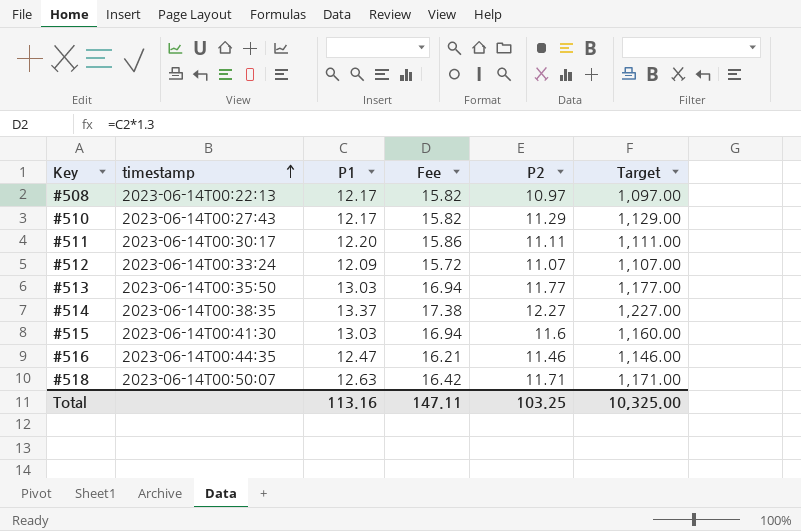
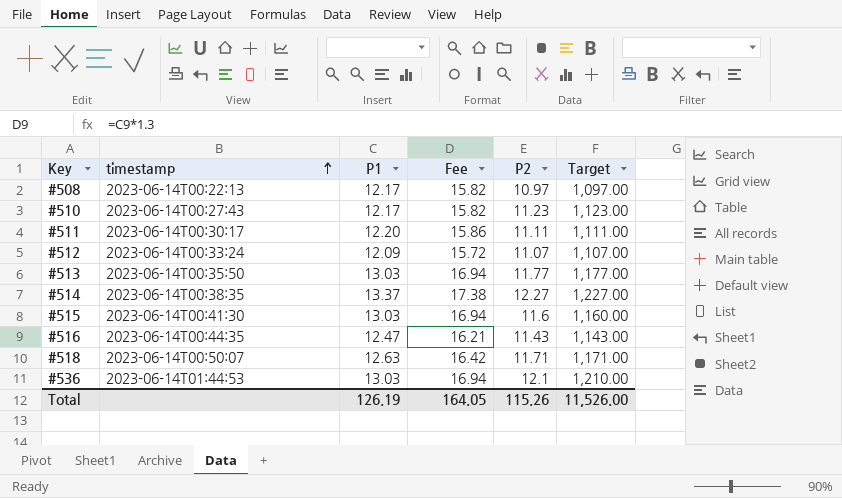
#510 | P2: 11.29 -> 11.23
#510 | Target: 1,129.00 -> 1,123.00
#516 | P2: 11.46 -> 11.43
#516 | Target: 1,146.00 -> 1,143.00
row #536: none -> 2023-06-14T01:44:53 | 13.03 | 16.94 | 12.1 | 1,210.00
Total | P1: 113.16 -> 126.19
Total | Fee: 147.11 -> 164.05
Total | P2: 103.25 -> 115.26
Total | Target: 10,325.00 -> 11,526.00

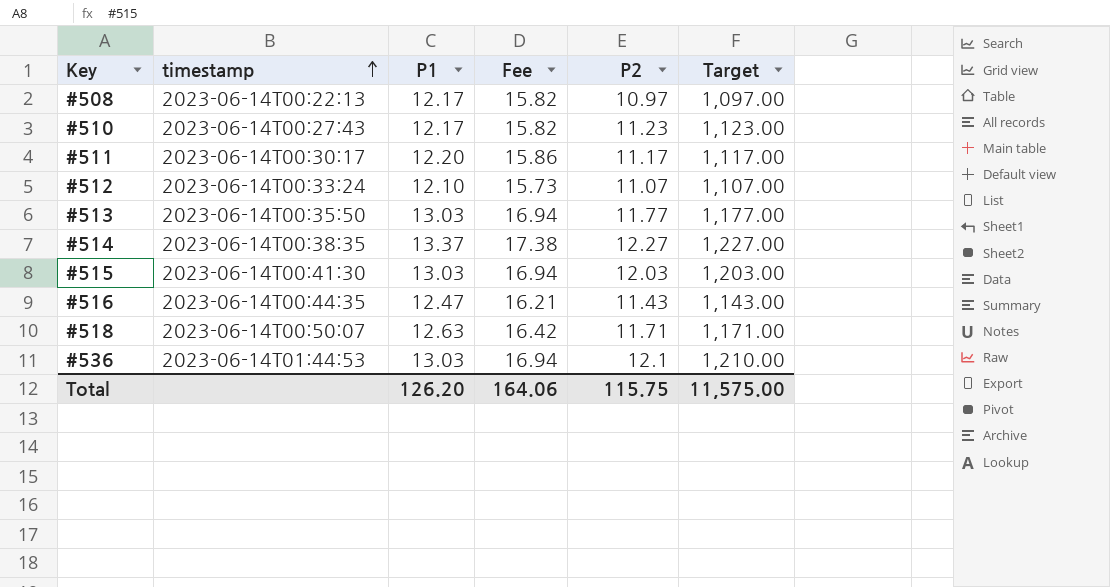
#511 | P2: 11.11 -> 11.17
#511 | Target: 1,111.00 -> 1,117.00
#512 | P1: 12.09 -> 12.10
#512 | Fee: 15.72 -> 15.73
#515 | P2: 11.6 -> 12.03
#515 | Target: 1,160.00 -> 1,203.00
Total | P1: 126.19 -> 126.20
Total | Fee: 164.05 -> 164.06
Total | P2: 115.26 -> 115.75
Total | Target: 11,526.00 -> 11,575.00

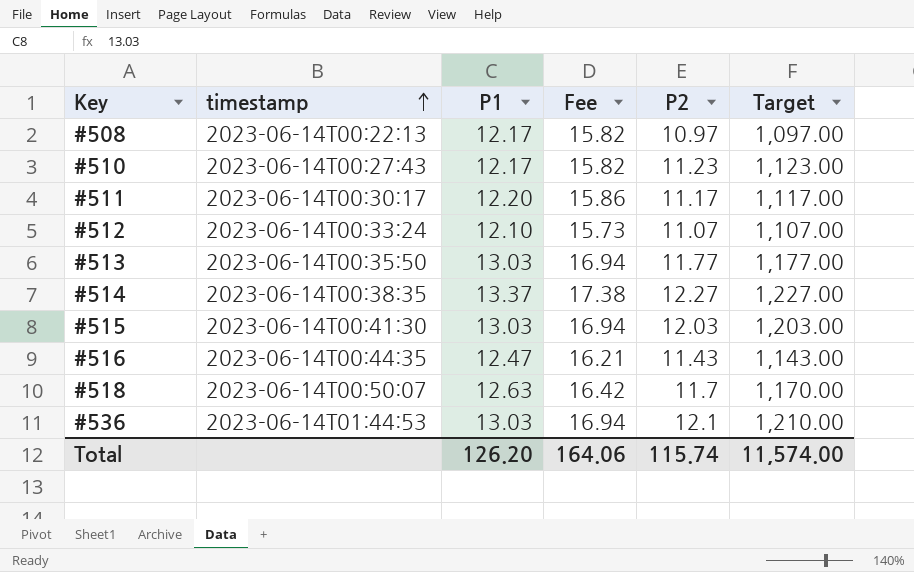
#518 | P2: 11.71 -> 11.7
#518 | Target: 1,171.00 -> 1,170.00
Total | P2: 115.75 -> 115.74
Total | Target: 11,575.00 -> 11,574.00

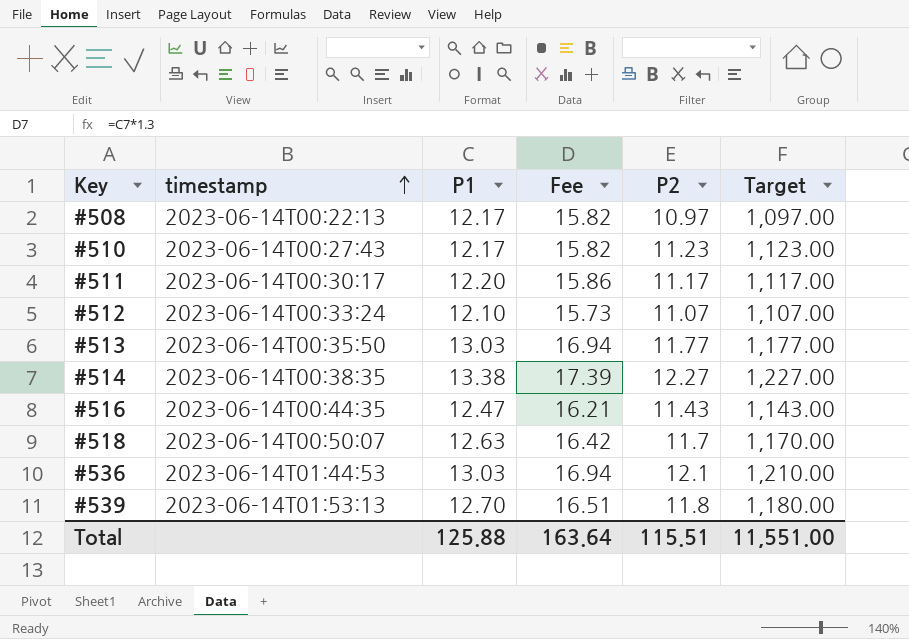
row #515: 2023-06-14T00:41:30 | 13.03 | 16.94 | 12.03 | 1,203.00 -> none
#514 | P1: 13.37 -> 13.38
#514 | Fee: 17.38 -> 17.39
row #539: none -> 2023-06-14T01:53:13 | 12.70 | 16.51 | 11.8 | 1,180.00
Total | P1: 126.20 -> 125.88
Total | Fee: 164.06 -> 163.64
Total | P2: 115.74 -> 115.51
Total | Target: 11,574.00 -> 11,551.00

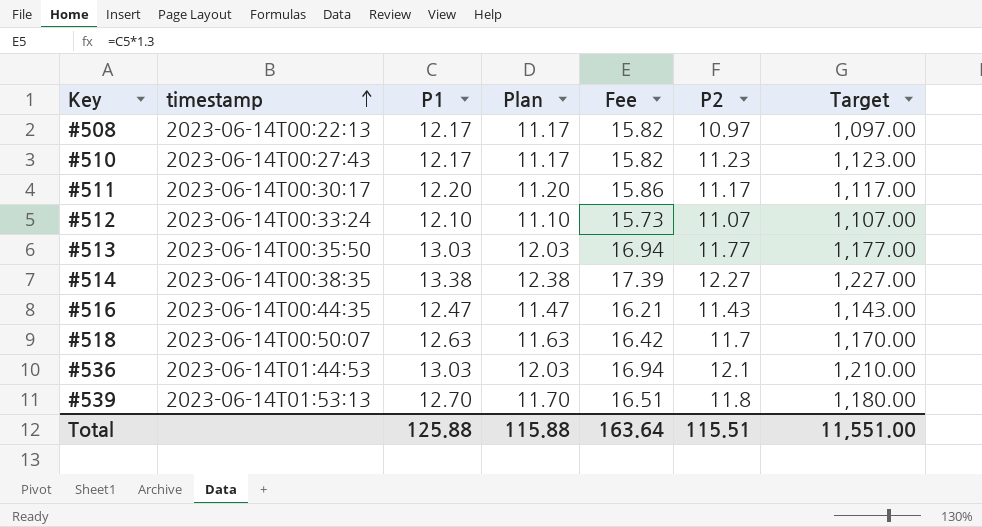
column Plan | formula: none -> [P1] - 1

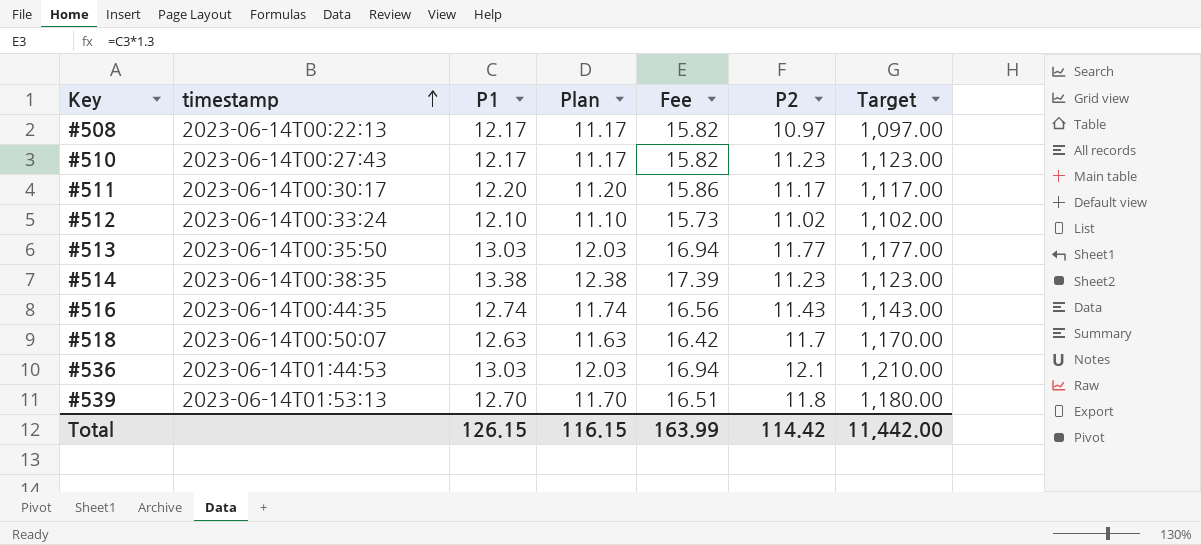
#512 | P2: 11.07 -> 11.02
#512 | Target: 1,107.00 -> 1,102.00
#514 | P2: 12.27 -> 11.23
#514 | Target: 1,227.00 -> 1,123.00
#516 | P1: 12.47 -> 12.74
#516 | Plan: 11.47 -> 11.74
#516 | Fee: 16.21 -> 16.56
Total | P1: 125.88 -> 126.15
Total | Plan: 115.88 -> 116.15
Total | Fee: 163.64 -> 163.99
Total | P2: 115.51 -> 114.42
Total | Target: 11,551.00 -> 11,442.00

